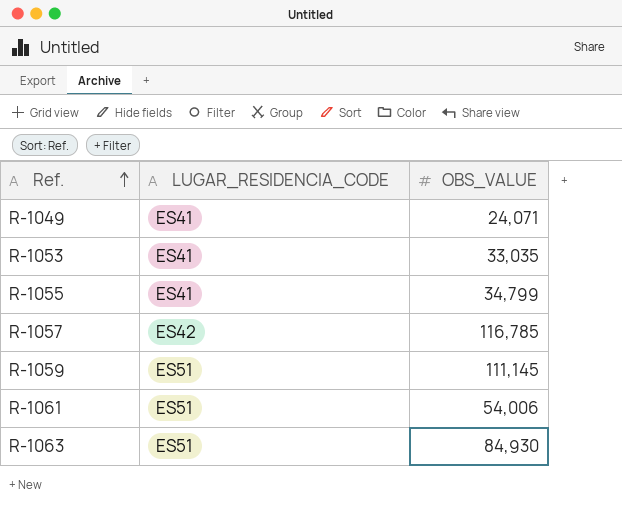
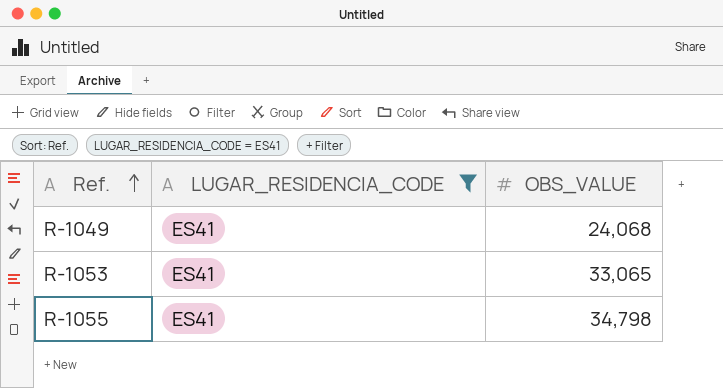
filter: none -> LUGAR_RESIDENCIA_CODE = ES41
R-1049 | OBS_VALUE: 24,071 -> 24,068
R-1053 | OBS_VALUE: 33,035 -> 33,065
R-1055 | OBS_VALUE: 34,799 -> 34,798

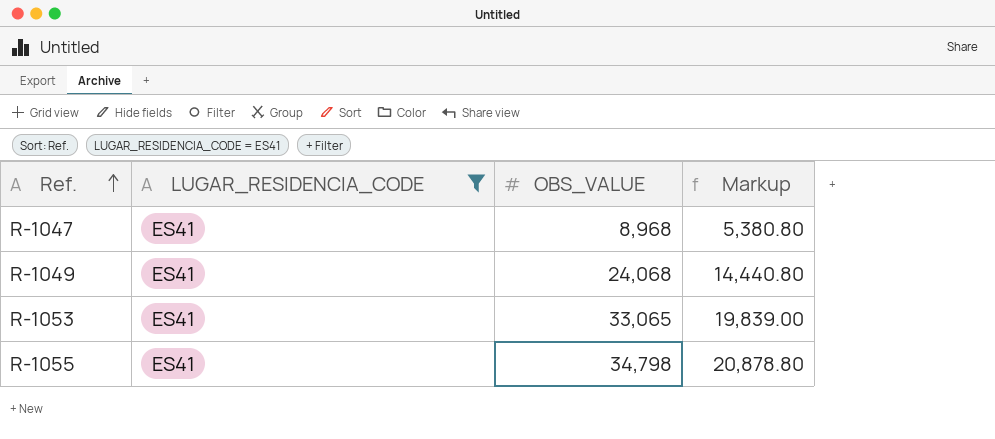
column Markup | formula: none -> [OBS_VALUE] * 0.6
row R-1047: none -> ES41 | 8,968 | 5,380.80

